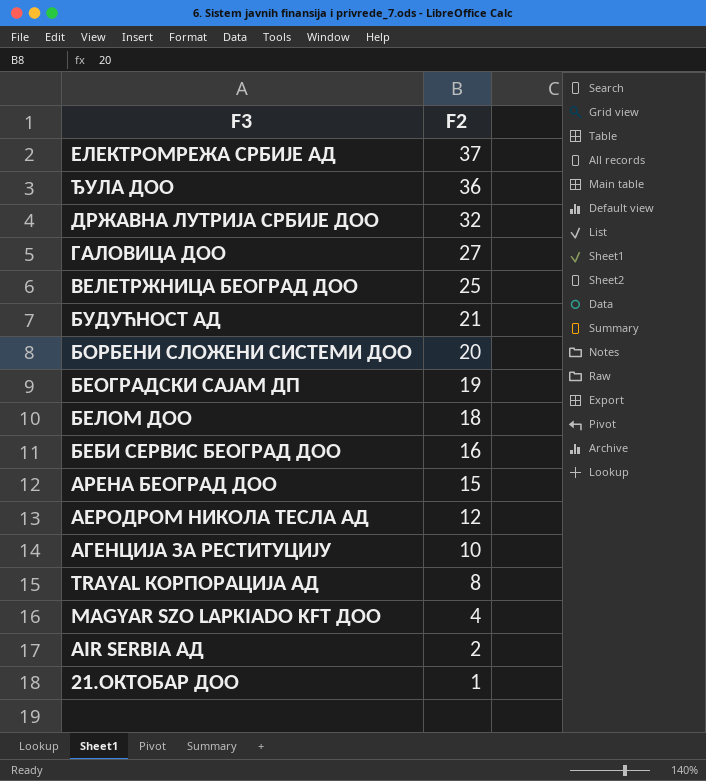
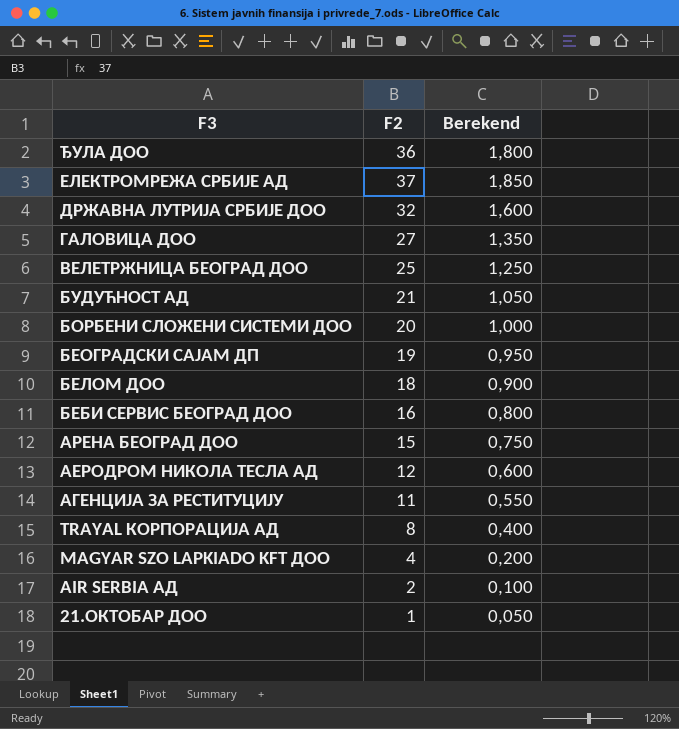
row order: F2 descending -> F3 descending
column Berekend | formula: none -> [F2] * 0,05
АГЕНЦИЈА ЗА РЕСТИТУЦИЈУ | F2: 10 -> 11

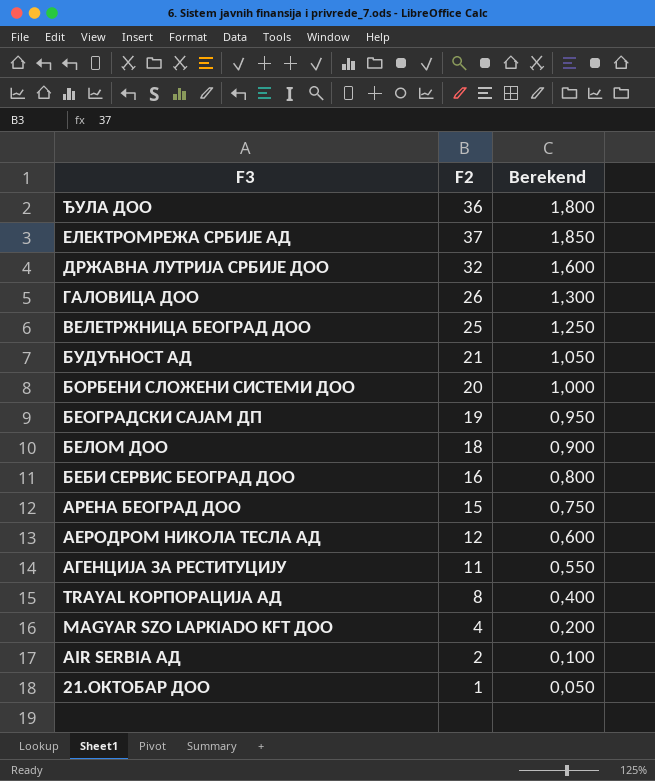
ГАЛОВИЦА ДОО | F2: 27 -> 26
ГАЛОВИЦА ДОО | Berekend: 1,350 -> 1,300

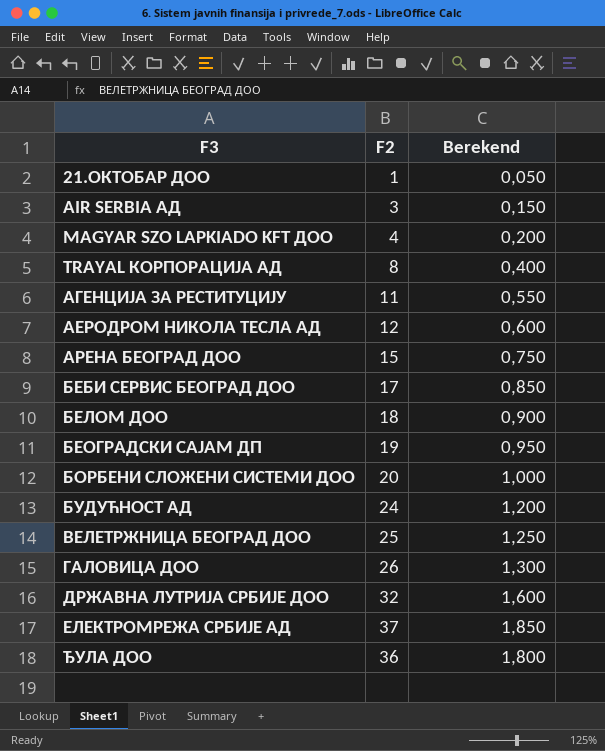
row order: F3 descending -> F3 ascending
AIR SERBIA АД | F2: 2 -> 3
AIR SERBIA АД | Berekend: 0,100 -> 0,150
БЕБИ СЕРВИС БЕОГРАД ДОО | F2: 16 -> 17
БЕБИ СЕРВИС БЕОГРАД ДОО | Berekend: 0,800 -> 0,850
БУДУЋНОСТ АД | F2: 21 -> 24
БУДУЋНОСТ АД | Berekend: 1,050 -> 1,200

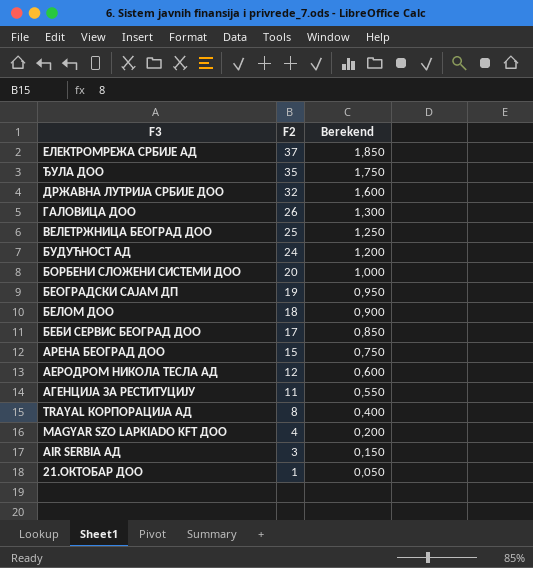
row order: F3 ascending -> F2 descending
ЂУЛА ДОО | F2: 36 -> 35
ЂУЛА ДОО | Berekend: 1,800 -> 1,750

